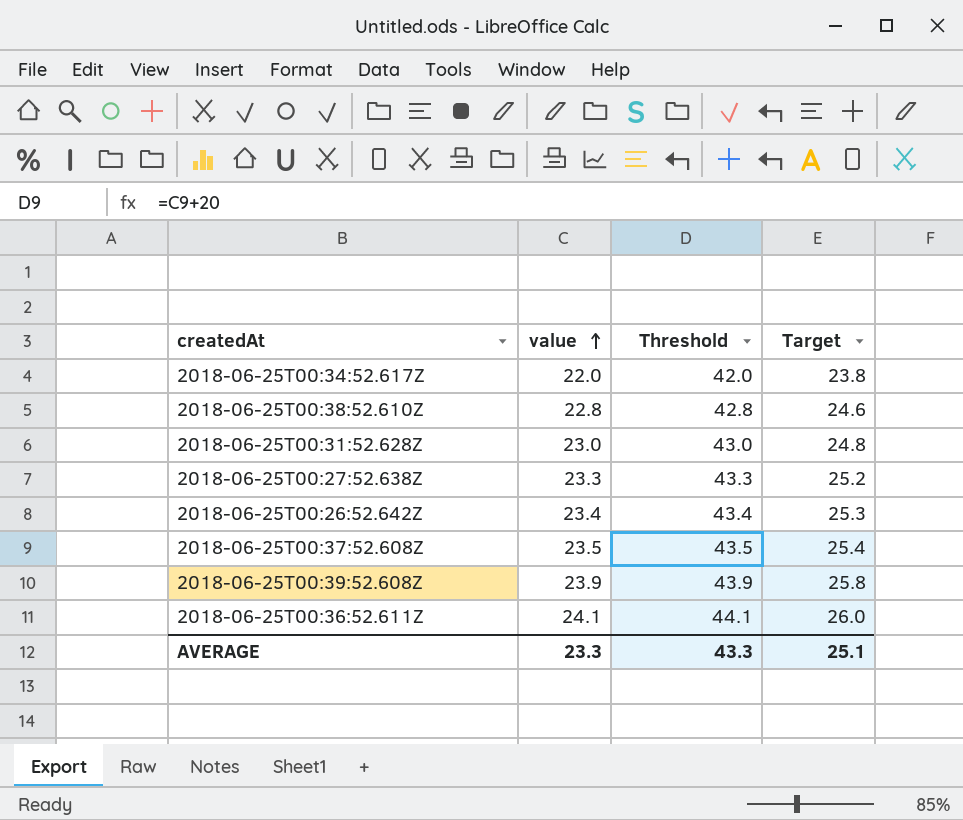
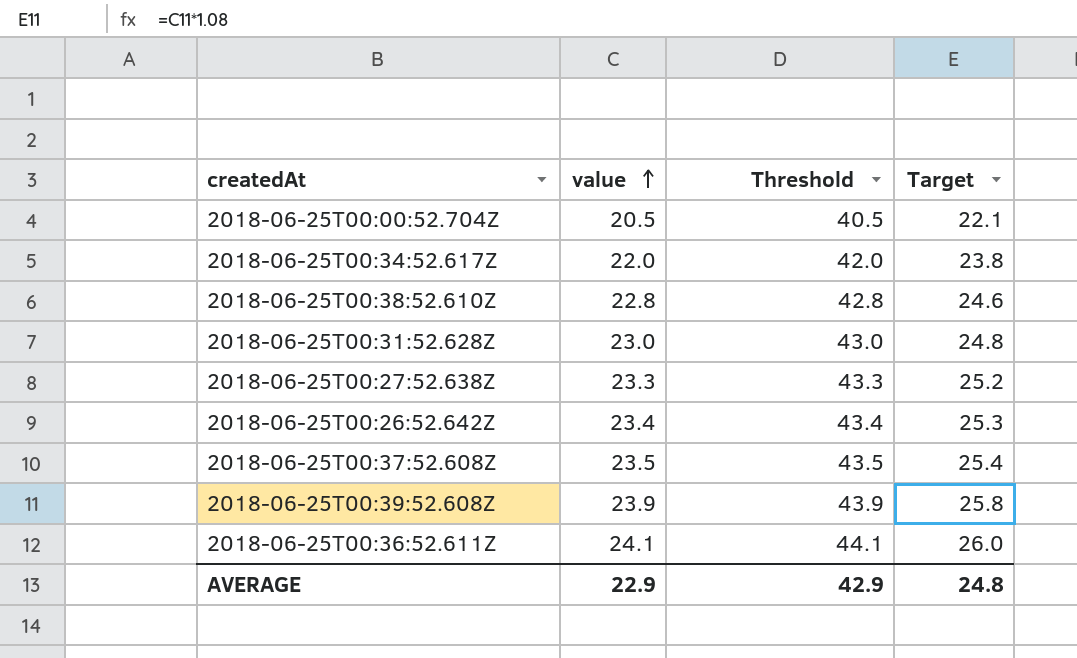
row 2018-06-25T00:00:52.704Z: none -> 20.5 | 40.5 | 22.1
AVERAGE | value: 23.3 -> 22.9
AVERAGE | Threshold: 43.3 -> 42.9
AVERAGE | Target: 25.1 -> 24.8

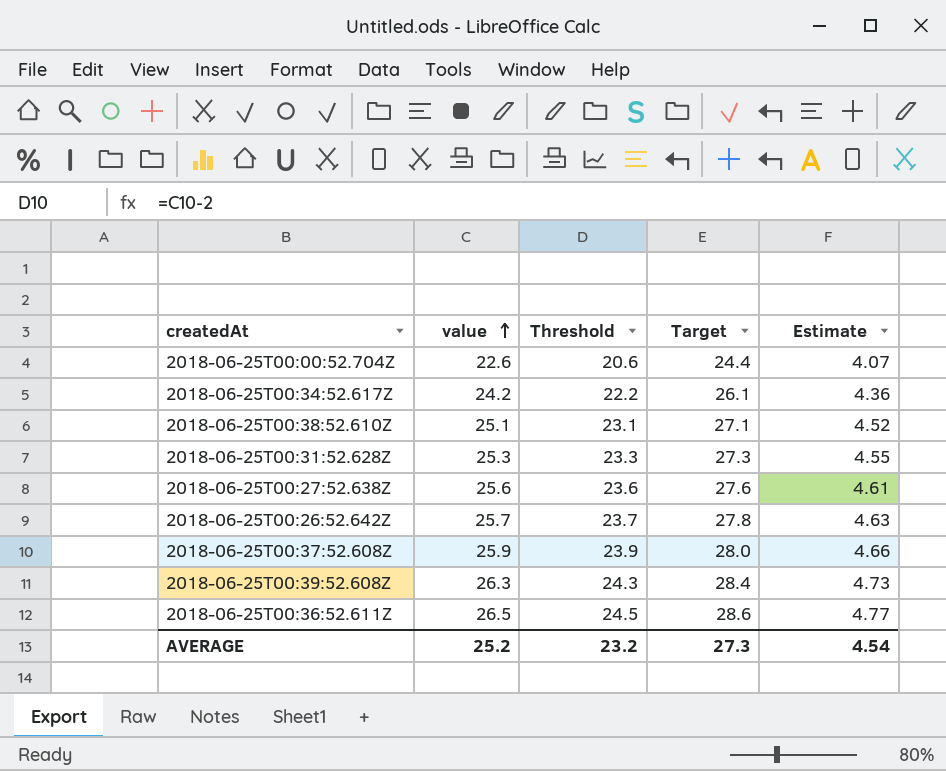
column Threshold | formula: [value] + 20 -> [value] - 2
column Estimate | formula: none -> [value] * 0.18
2018-06-25T00:00:52.704Z | value: 20.5 -> 22.6
2018-06-25T00:00:52.704Z | Target: 22.1 -> 24.4
2018-06-25T00:34:52.617Z | value: 22.0 -> 24.2
2018-06-25T00:34:52.617Z | Target: 23.8 -> 26.1
2018-06-25T00:38:52.610Z | value: 22.8 -> 25.1
2018-06-25T00:38:52.610Z | Target: 24.6 -> 27.1
2018-06-25T00:31:52.628Z | value: 23.0 -> 25.3
2018-06-25T00:31:52.628Z | Target: 24.8 -> 27.3
2018-06-25T00:27:52.638Z | value: 23.3 -> 25.6
2018-06-25T00:27:52.638Z | Target: 25.2 -> 27.6
2018-06-25T00:26:52.642Z | value: 23.4 -> 25.7
2018-06-25T00:26:52.642Z | Target: 25.3 -> 27.8
2018-06-25T00:37:52.608Z | value: 23.5 -> 25.9
2018-06-25T00:37:52.608Z | Target: 25.4 -> 28.0
2018-06-25T00:39:52.608Z | value: 23.9 -> 26.3
2018-06-25T00:39:52.608Z | Target: 25.8 -> 28.4
2018-06-25T00:36:52.611Z | value: 24.1 -> 26.5
2018-06-25T00:36:52.611Z | Target: 26.0 -> 28.6
AVERAGE | value: 22.9 -> 25.2
AVERAGE | Threshold: 42.9 -> 23.2
AVERAGE | Target: 24.8 -> 27.3

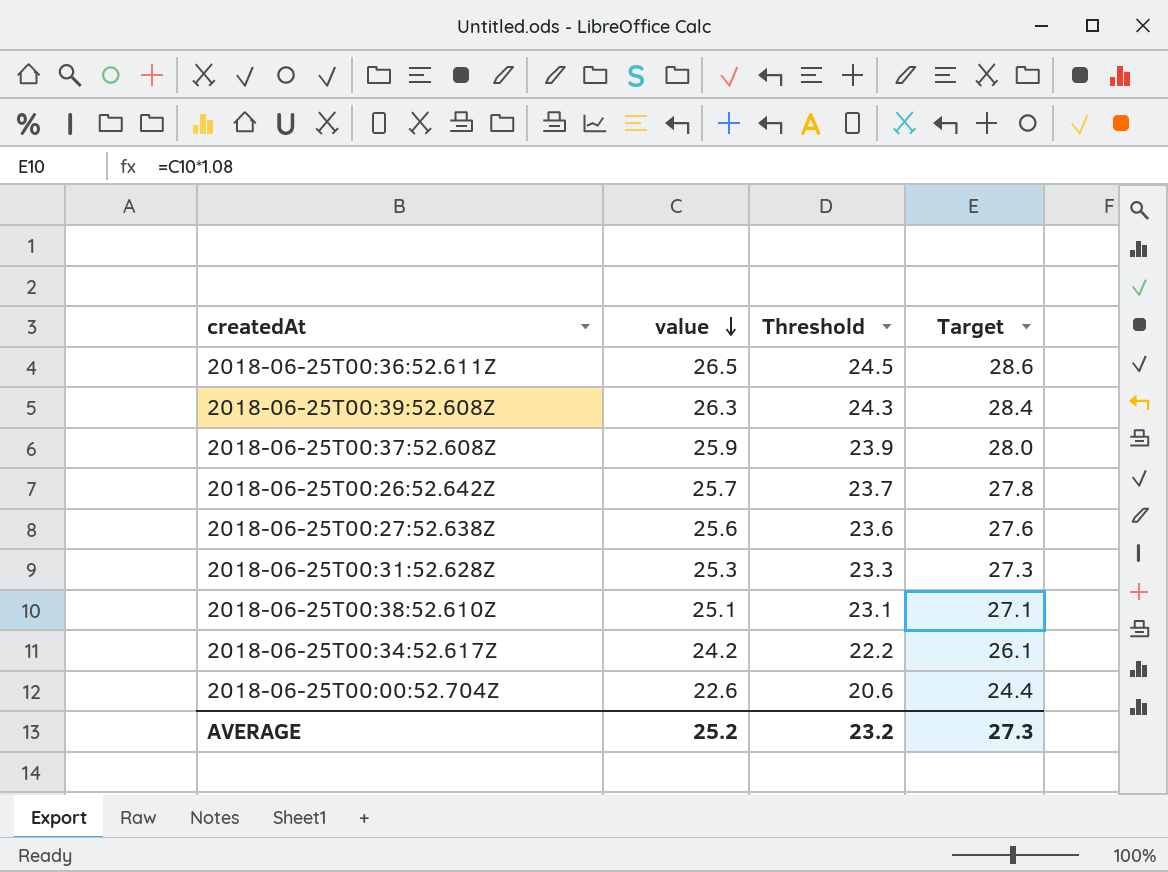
row order: value ascending -> value descending
column Estimate | formula: [value] * 0.18 -> none

